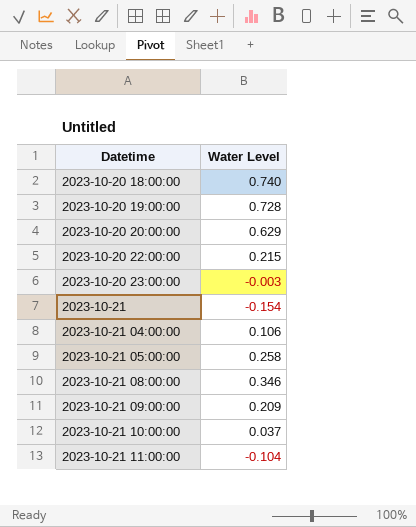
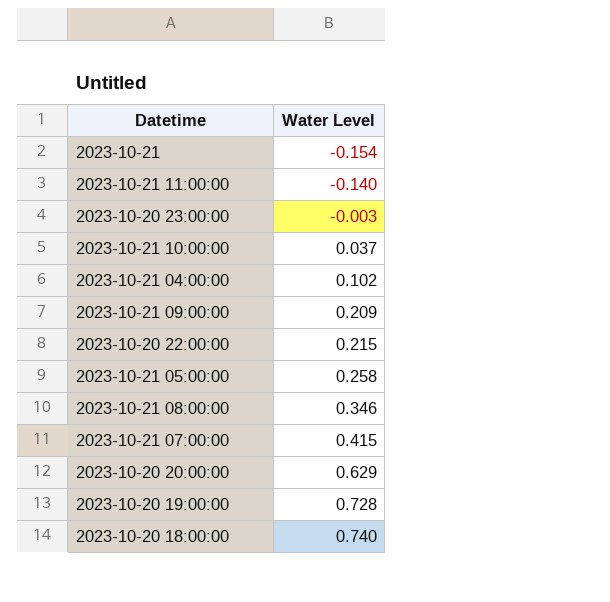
row order: Datetime ascending -> Water Level ascending
2023-10-21 11:00:00 | Water Level: -0.104 -> -0.140
2023-10-21 04:00:00 | Water Level: 0.106 -> 0.102
row 2023-10-21 07:00:00: none -> 0.415

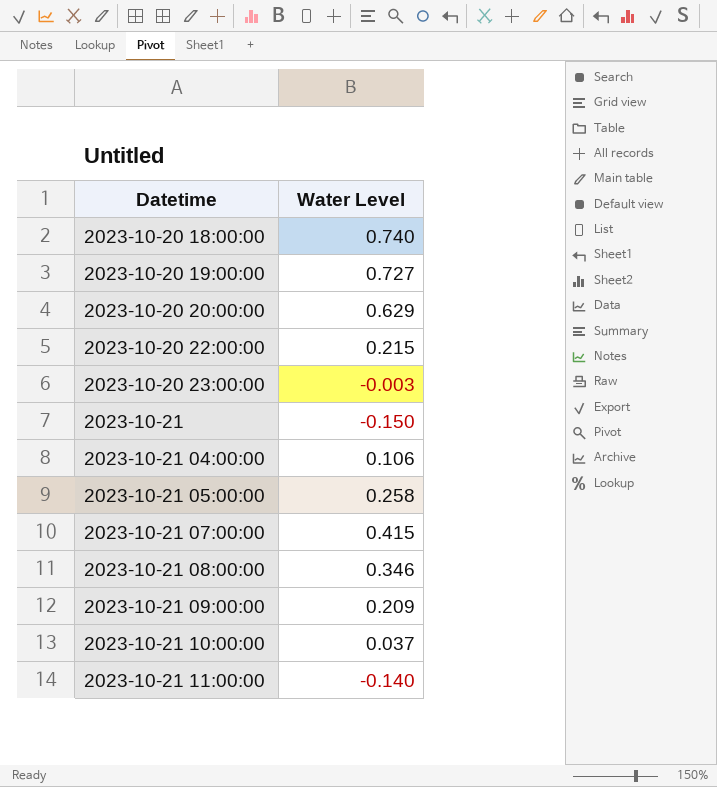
row order: Water Level ascending -> Datetime ascending
2023-10-20 19:00:00 | Water Level: 0.728 -> 0.727
2023-10-21 | Water Level: -0.154 -> -0.150
2023-10-21 04:00:00 | Water Level: 0.102 -> 0.106

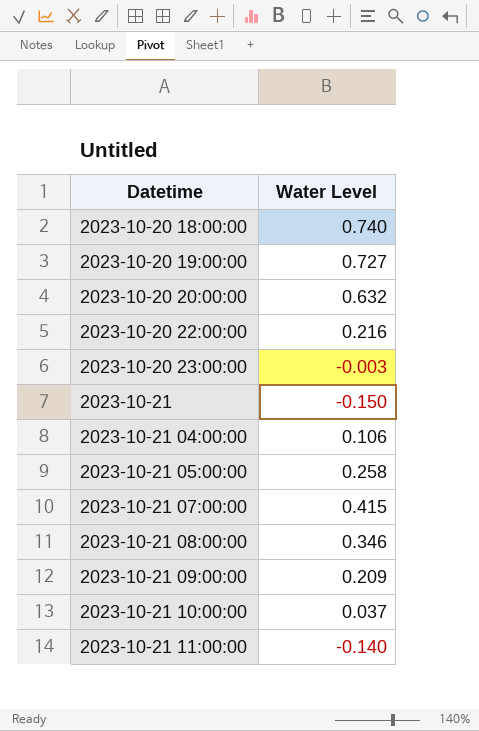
2023-10-20 20:00:00 | Water Level: 0.629 -> 0.632
2023-10-20 22:00:00 | Water Level: 0.215 -> 0.216

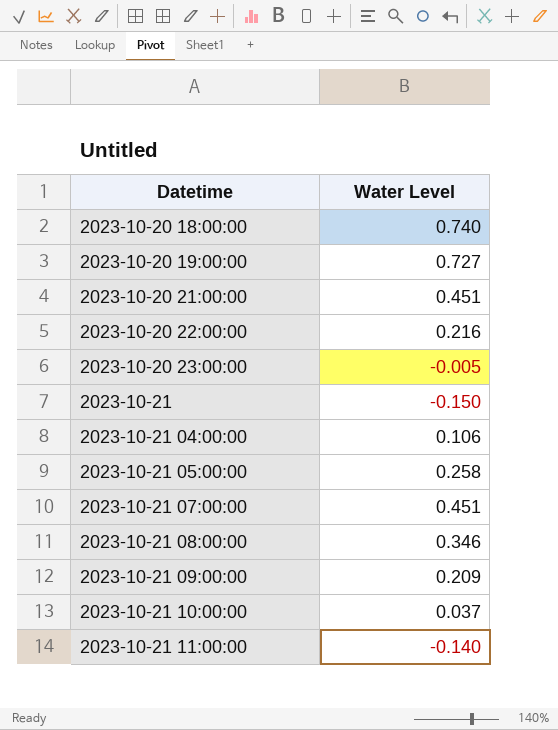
row 2023-10-20 20:00:00: 0.632 -> none
row 2023-10-20 21:00:00: none -> 0.451
2023-10-20 23:00:00 | Water Level: -0.003 -> -0.005
2023-10-21 07:00:00 | Water Level: 0.415 -> 0.451

